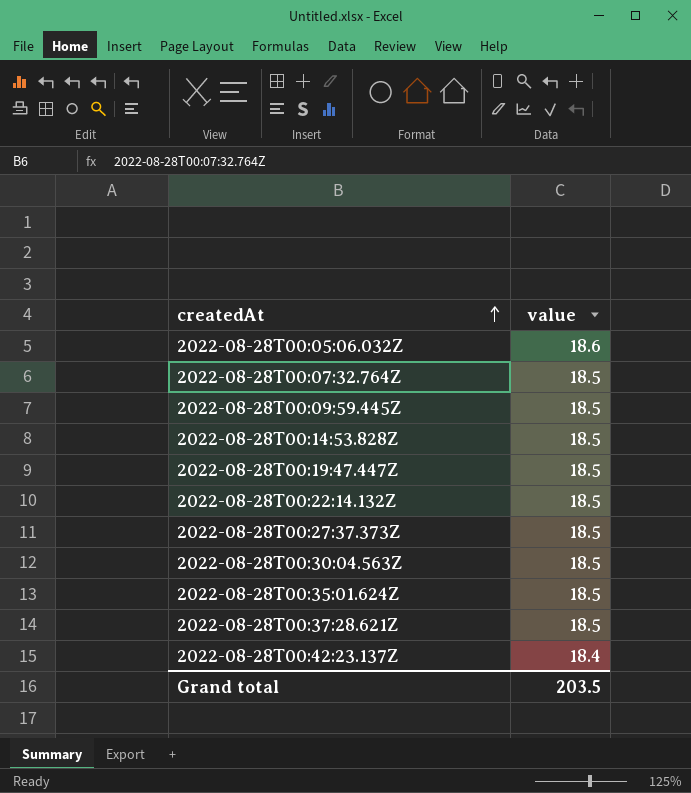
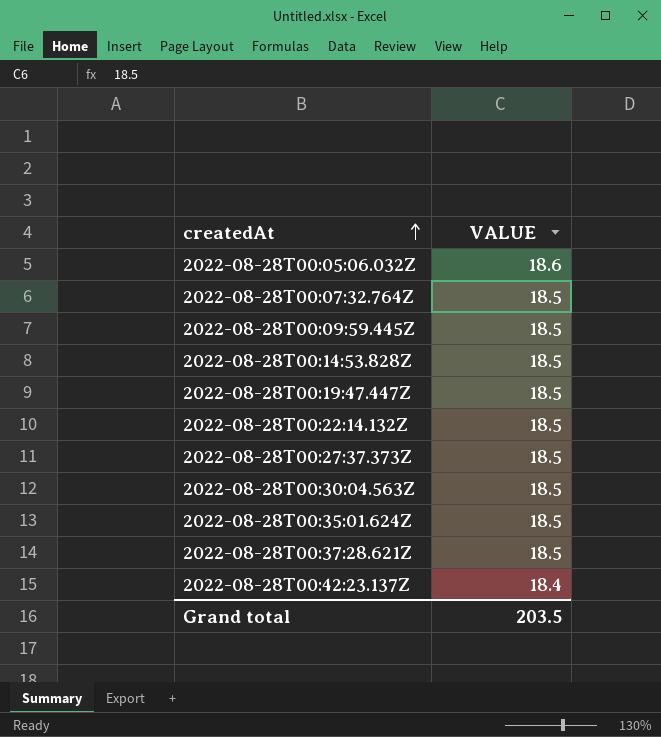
column name: value -> VALUE

